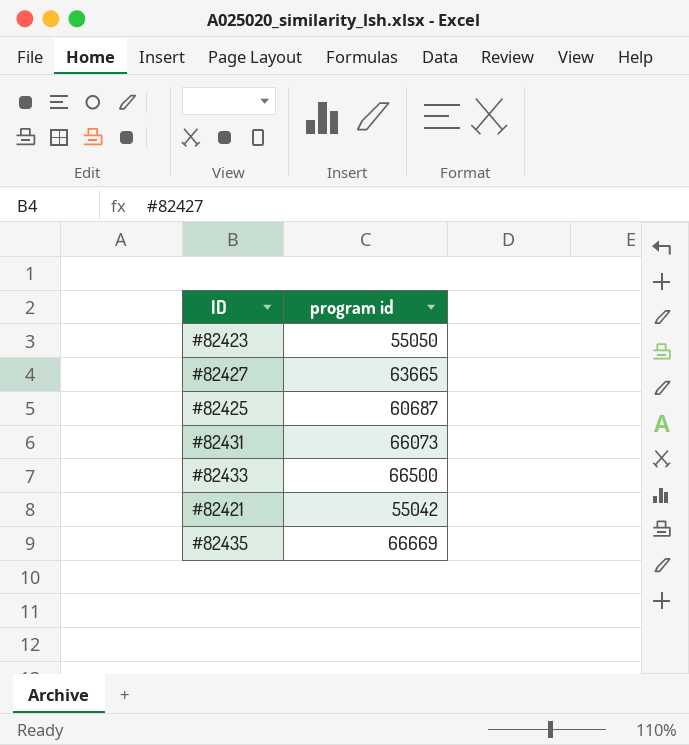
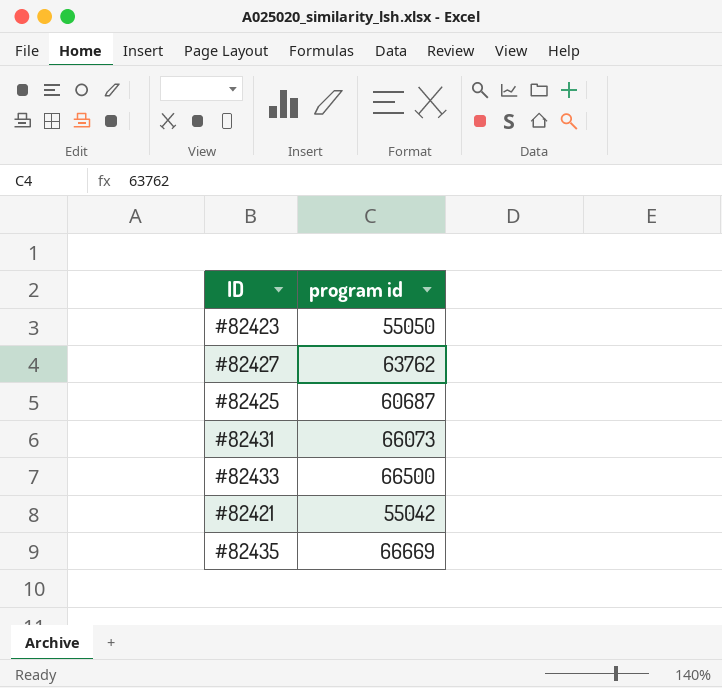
#82427 | program id: 63665 -> 63762

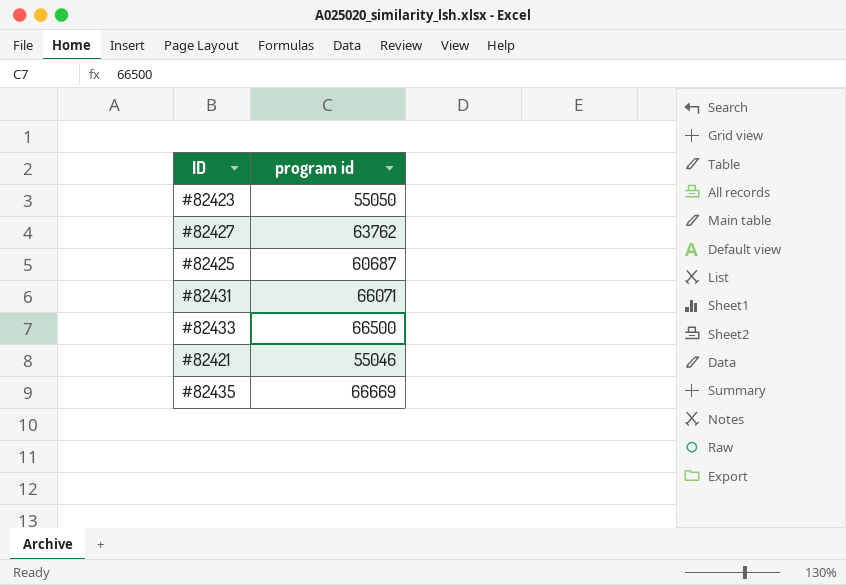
#82431 | program id: 66073 -> 66071
#82421 | program id: 55042 -> 55046

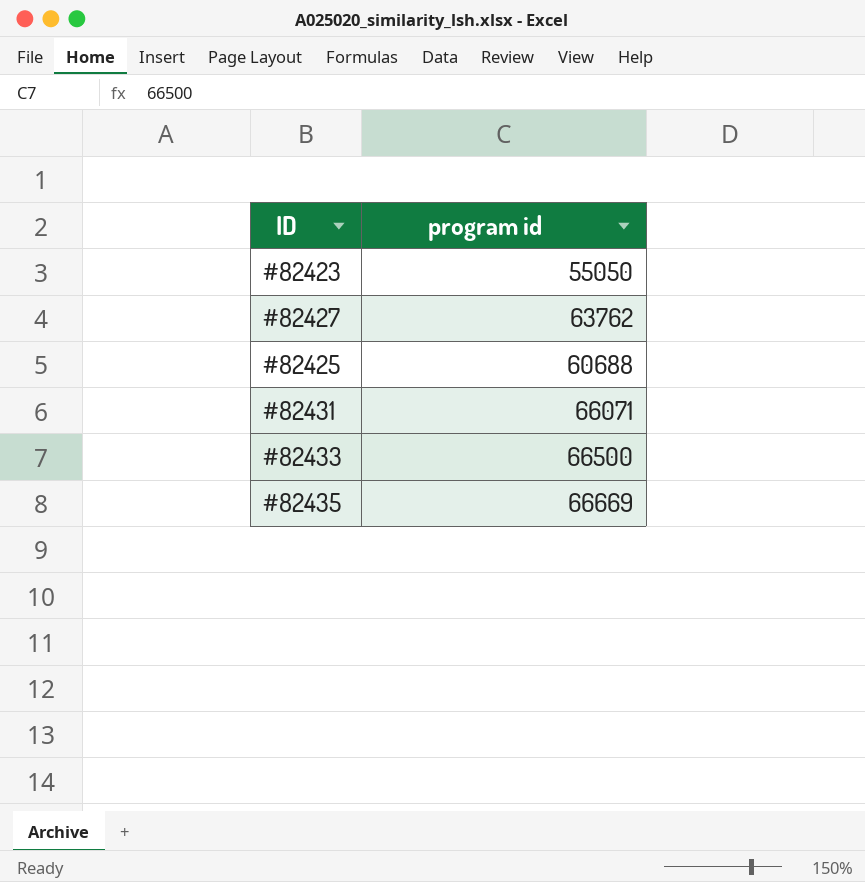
row #82421: 55046 -> none
#82425 | program id: 60687 -> 60688

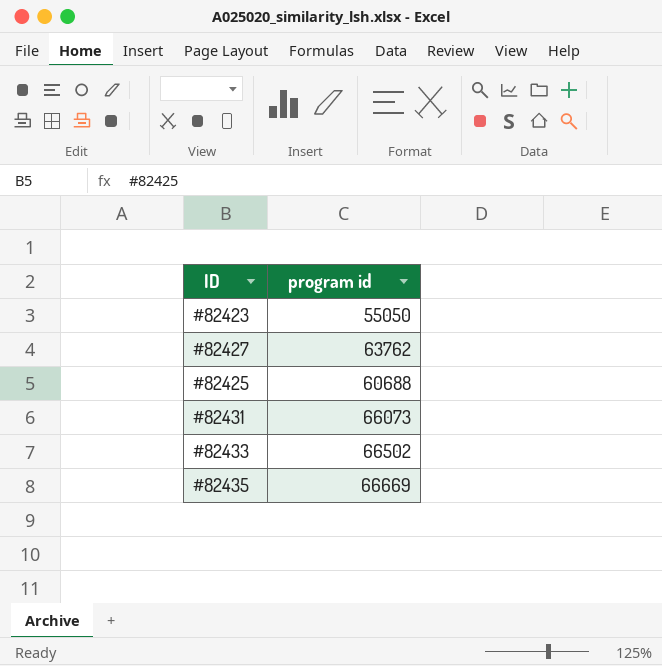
#82431 | program id: 66071 -> 66073
#82433 | program id: 66500 -> 66502

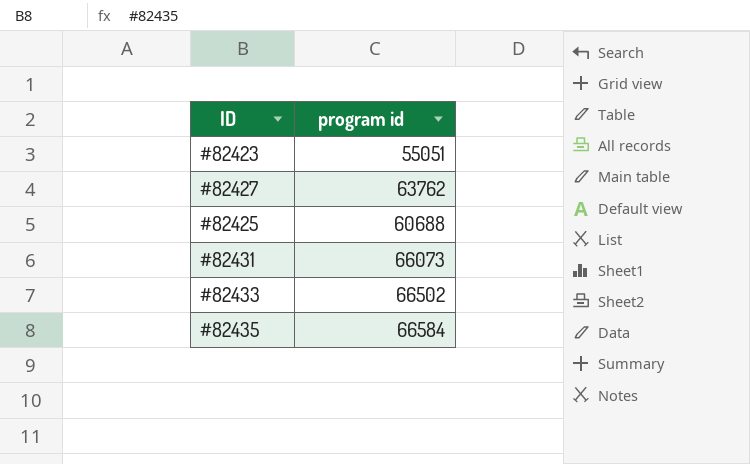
#82423 | program id: 55050 -> 55051
#82435 | program id: 66669 -> 66584

